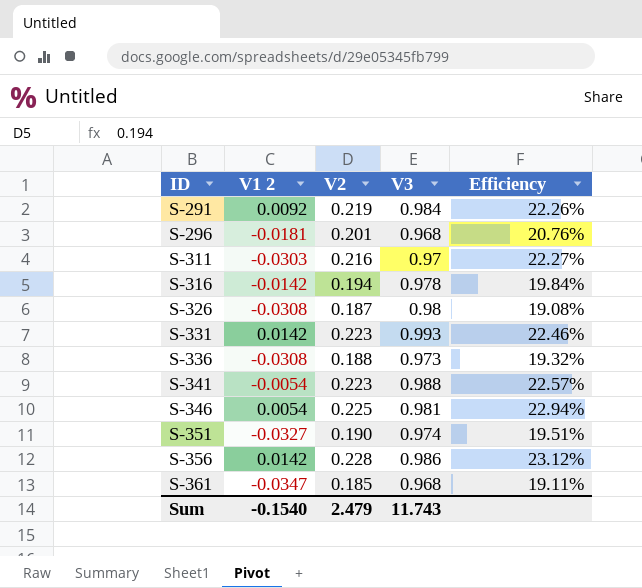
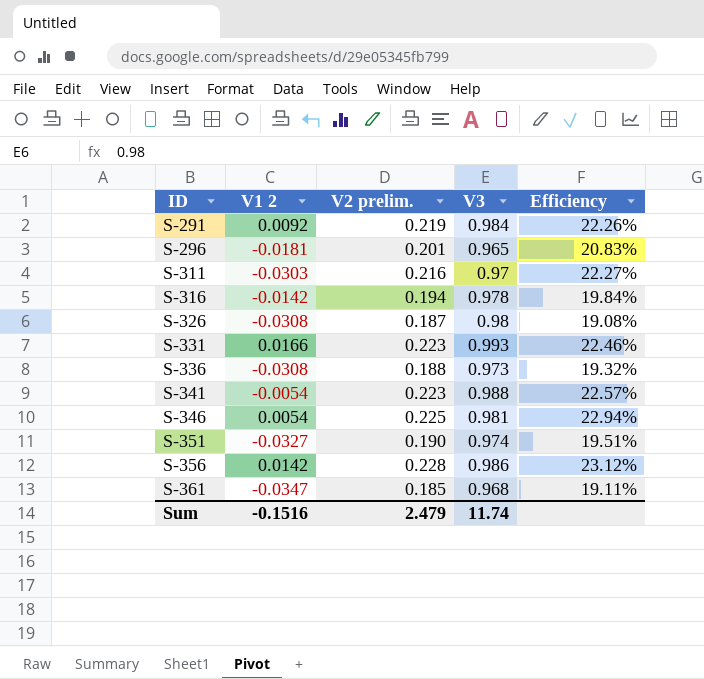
column name: V2 -> V2 prelim.
S-296 | V3: 0.968 -> 0.965
S-296 | Efficiency: 20.76% -> 20.83%
S-331 | V1 2: 0.0142 -> 0.0166
Sum | V1 2: -0.1540 -> -0.1516
Sum | V3: 11.743 -> 11.74

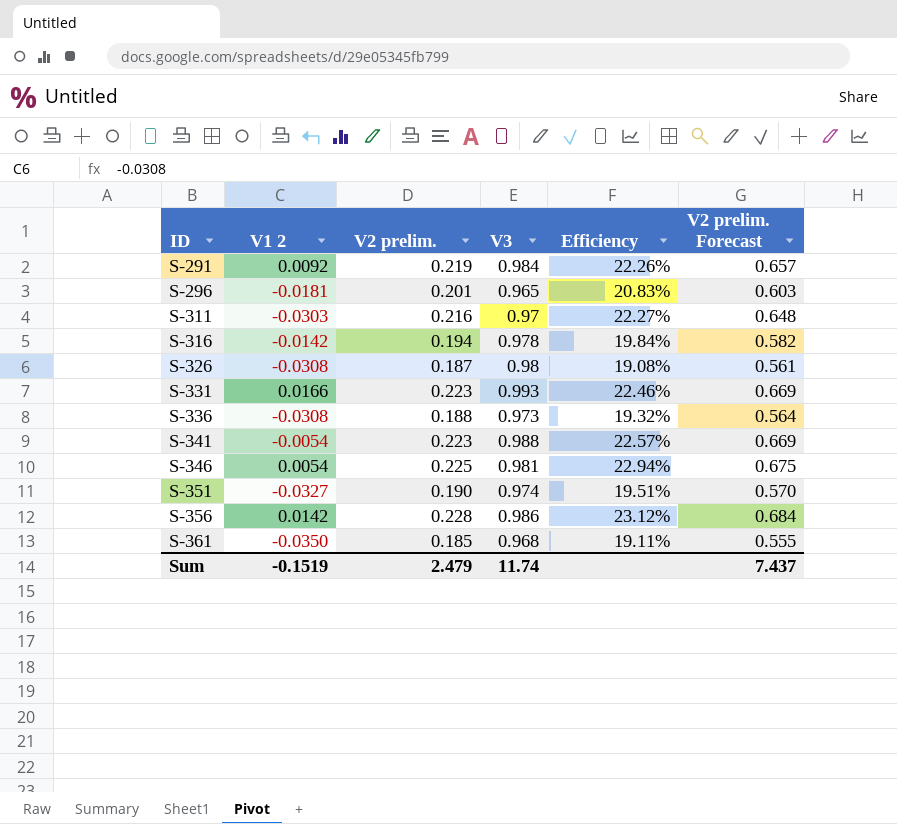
column V2 prelim. Forecast | formula: none -> [V2 prelim.] * 3
S-361 | V1 2: -0.0347 -> -0.0350
Sum | V1 2: -0.1516 -> -0.1519

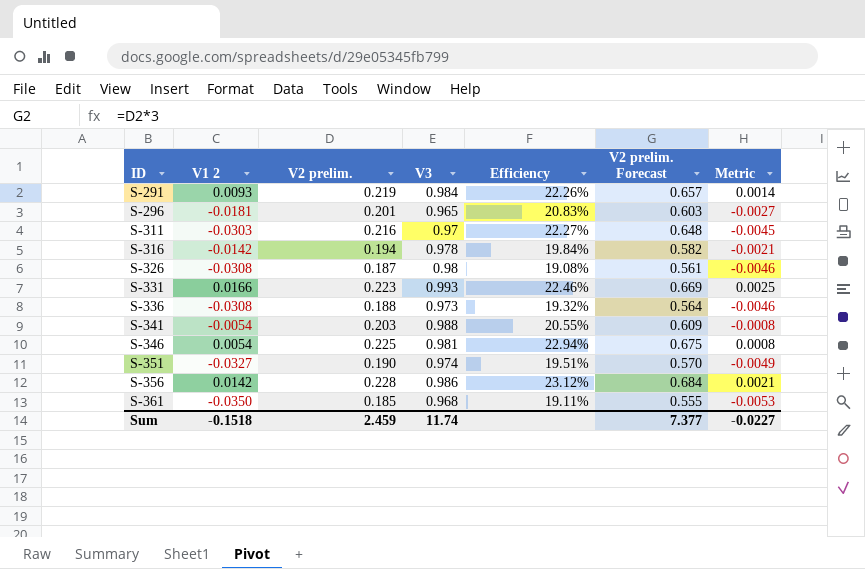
column Metric | formula: none -> [V1 2] * 0.15
S-291 | V1 2: 0.0092 -> 0.0093
S-341 | V2 prelim.: 0.223 -> 0.203
S-341 | Efficiency: 22.57% -> 20.55%
S-341 | V2 prelim. Forecast: 0.669 -> 0.609
Sum | V1 2: -0.1519 -> -0.1518
Sum | V2 prelim.: 2.479 -> 2.459
Sum | V2 prelim. Forecast: 7.437 -> 7.377

